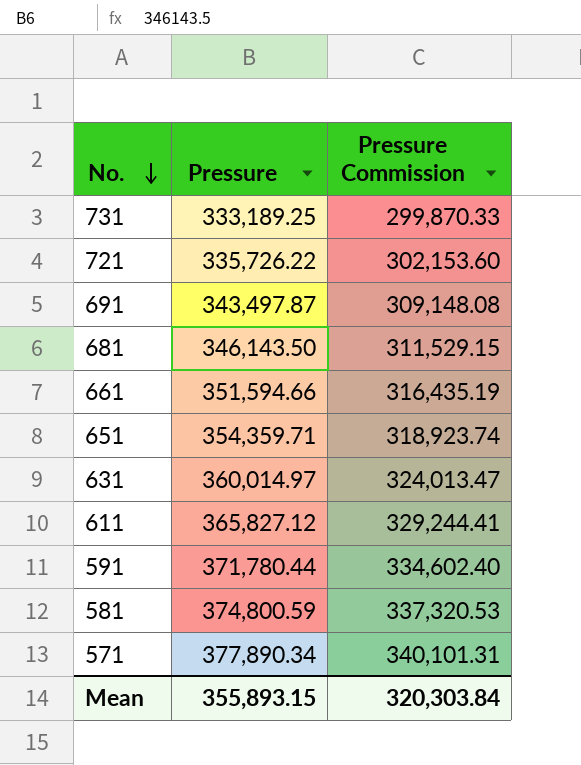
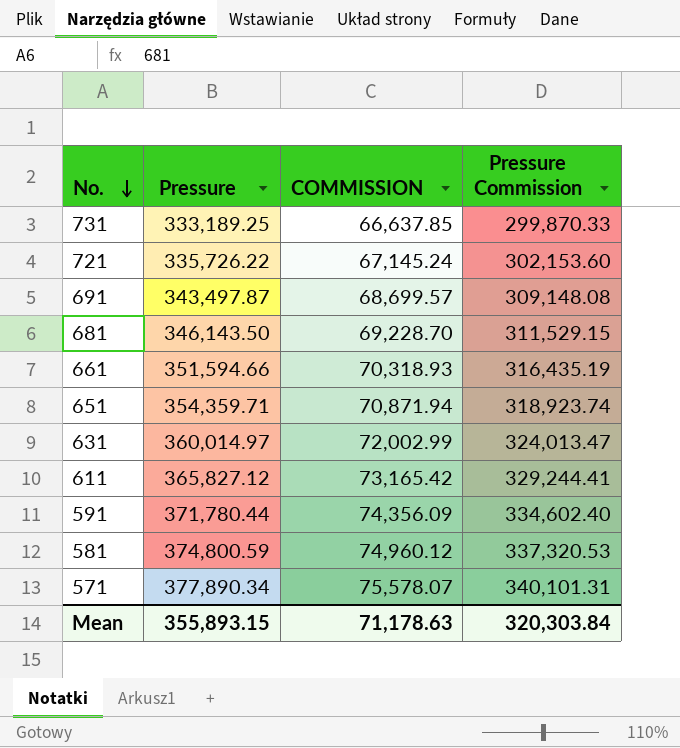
column COMMISSION | formula: none -> [Pressure] * 0.2

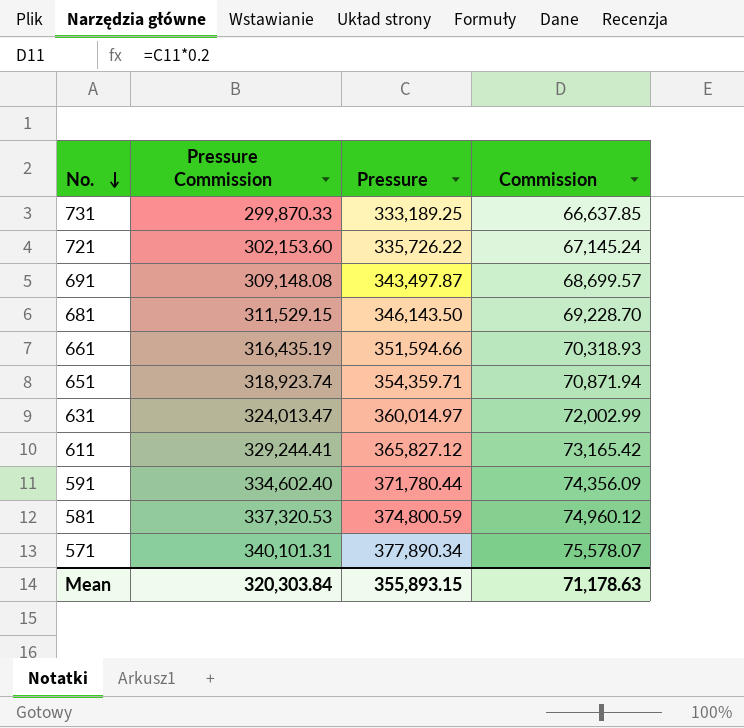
column Pressure Commission | position: 4 -> 2
column name: COMMISSION -> Commission

